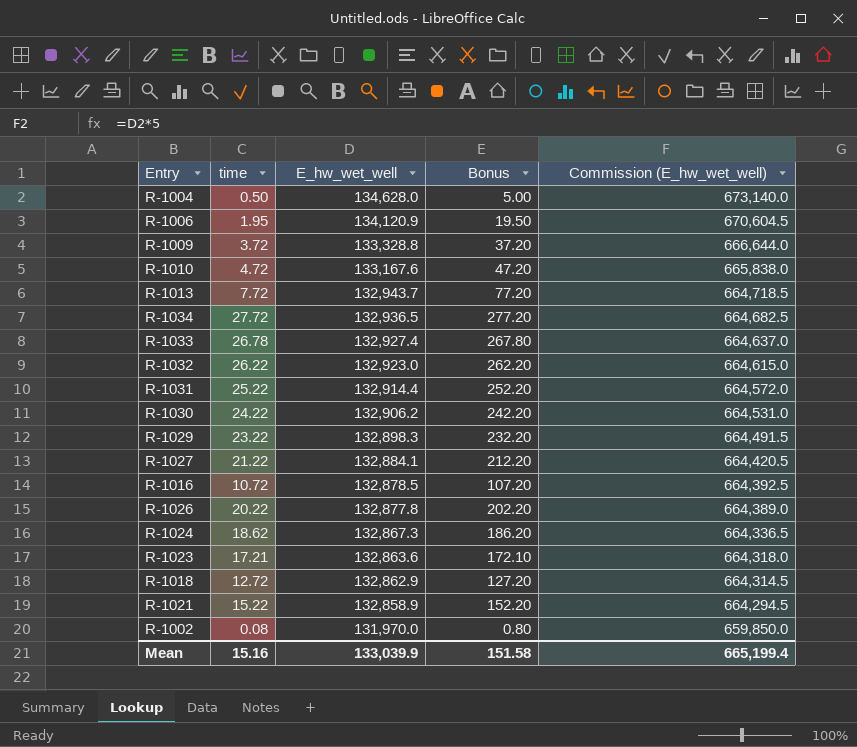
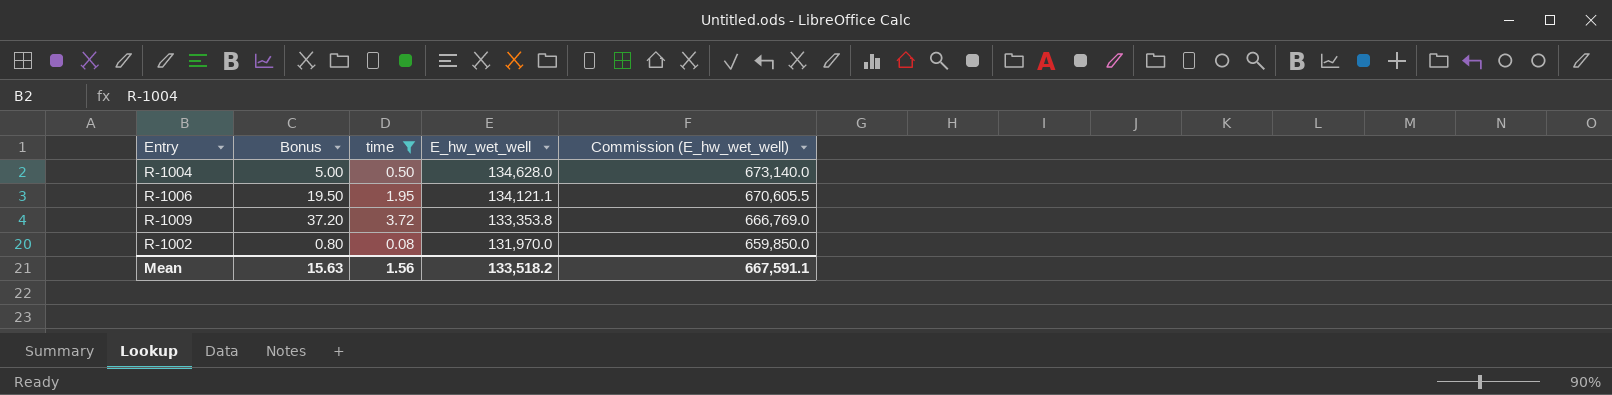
filter: none -> time <= 3.72
column Bonus | position: 4 -> 2
R-1006 | E_hw_wet_well: 134,120.9 -> 134,121.1
R-1006 | Commission (E_hw_wet_well): 670,604.5 -> 670,605.5
R-1009 | E_hw_wet_well: 133,328.8 -> 133,353.8
R-1009 | Commission (E_hw_wet_well): 666,644.0 -> 666,769.0
Mean | Bonus: 151.58 -> 15.63
Mean | time: 15.16 -> 1.56
Mean | E_hw_wet_well: 133,039.9 -> 133,518.2
Mean | Commission (E_hw_wet_well): 665,199.4 -> 667,591.1

